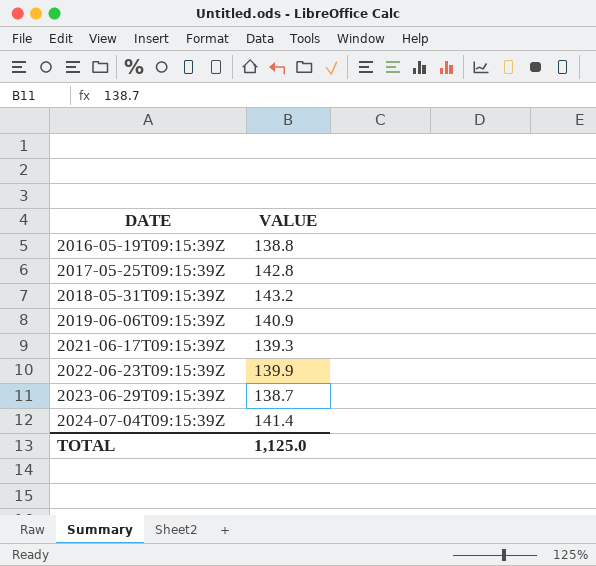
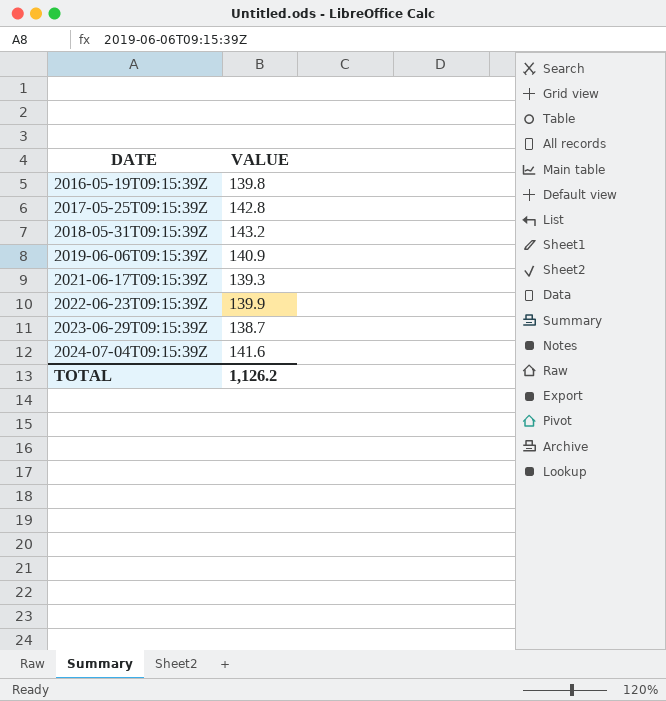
2016-05-19T09:15:39Z | VALUE: 138.8 -> 139.8
2024-07-04T09:15:39Z | VALUE: 141.4 -> 141.6
TOTAL | VALUE: 1,125.0 -> 1,126.2

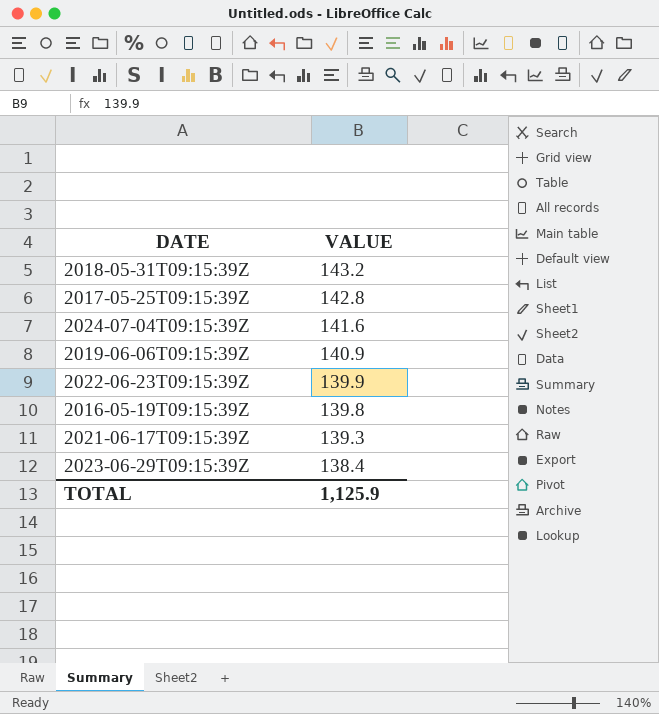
row order: DATE ascending -> VALUE descending
2023-06-29T09:15:39Z | VALUE: 138.7 -> 138.4
TOTAL | VALUE: 1,126.2 -> 1,125.9

